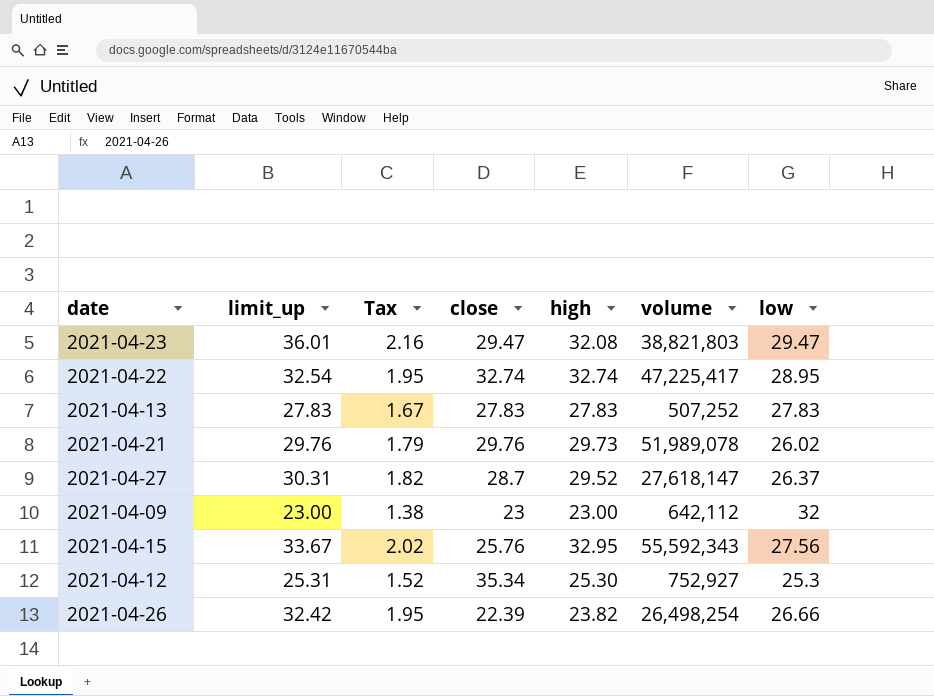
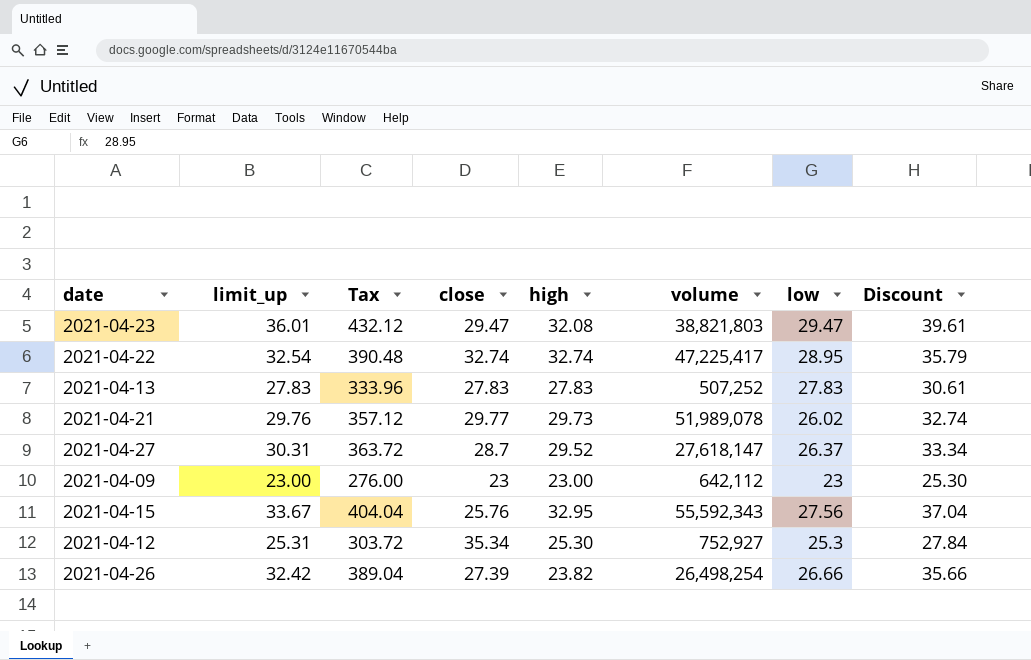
column Tax | formula: [limit_up] * 0.06 -> [limit_up] * 12
column Discount | formula: none -> [limit_up] * 1.1
2021-04-21 | close: 29.76 -> 29.77
2021-04-09 | low: 32 -> 23
2021-04-26 | close: 22.39 -> 27.39

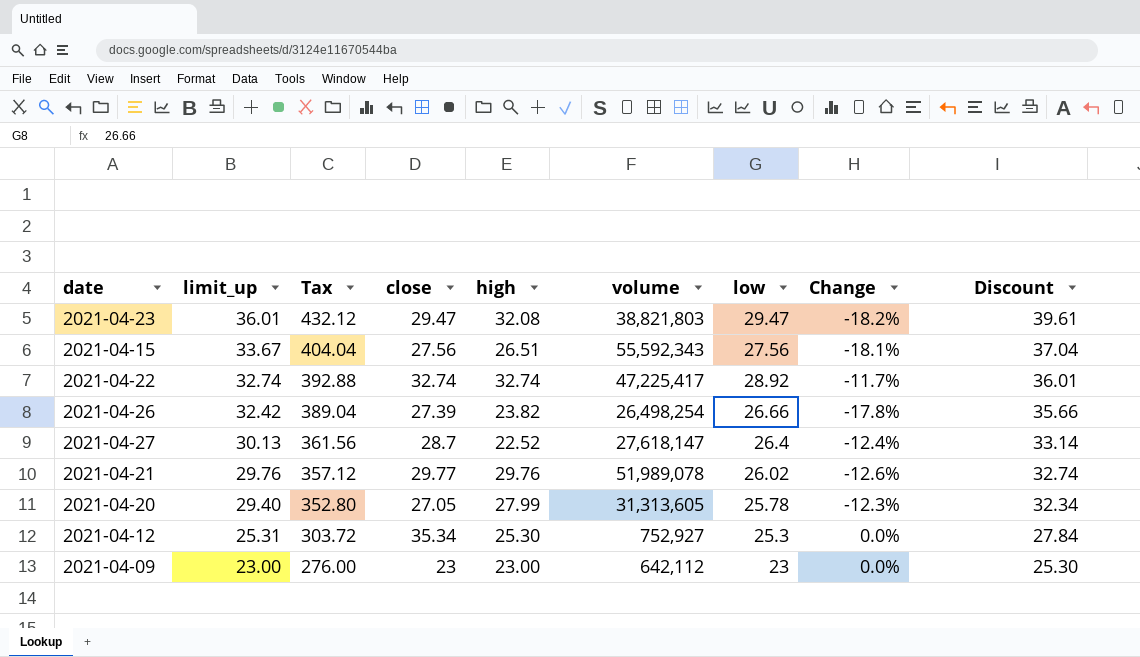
row order: none -> limit_up descending
column Change | formula: none -> ([low] - [limit_up]) / [limit_up]
row 2021-04-13: 27.83 | 333.96 | 27.83 | 27.83 | 507,252 | 27.83 | 30.61 -> none
2021-04-15 | close: 25.76 -> 27.56
2021-04-15 | high: 32.95 -> 26.51
2021-04-22 | limit_up: 32.54 -> 32.74
2021-04-22 | Tax: 390.48 -> 392.88
2021-04-22 | low: 28.95 -> 28.92
2021-04-22 | Discount: 35.79 -> 36.01
2021-04-27 | limit_up: 30.31 -> 30.13
2021-04-27 | Tax: 363.72 -> 361.56
2021-04-27 | high: 29.52 -> 22.52
2021-04-27 | low: 26.37 -> 26.4
2021-04-27 | Discount: 33.34 -> 33.14
2021-04-21 | high: 29.73 -> 29.76
row 2021-04-20: none -> 29.40 | 352.80 | 27.05 | 27.99 | 31,313,605 | 25.78 | -12.3% | 32.34

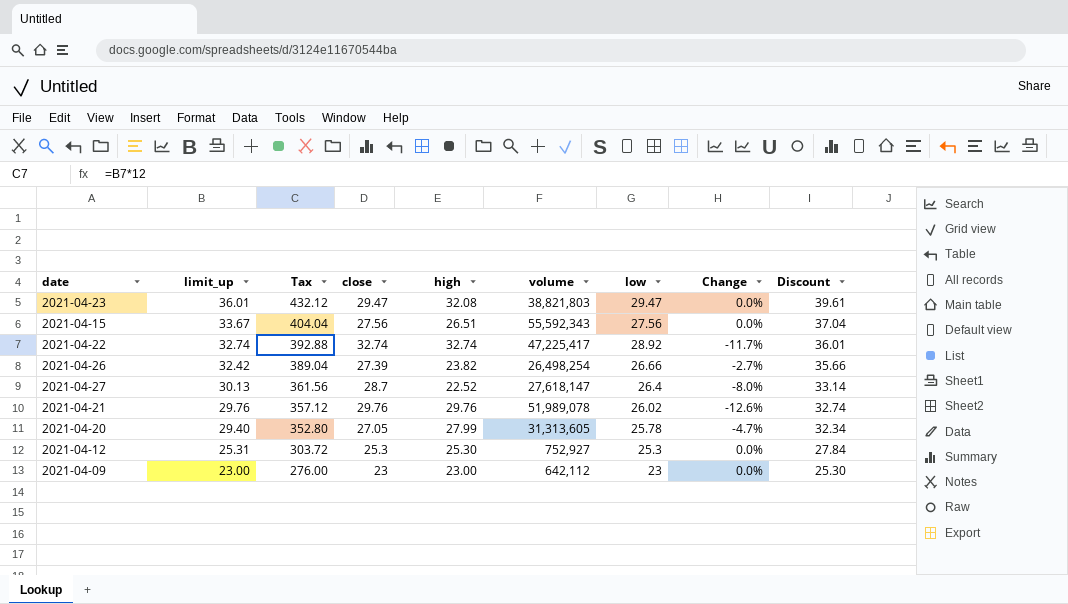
column Change | formula: ([low] - [limit_up]) / [limit_up] -> ([low] - [close]) / [close]
2021-04-21 | close: 29.77 -> 29.76
2021-04-12 | close: 35.34 -> 25.3

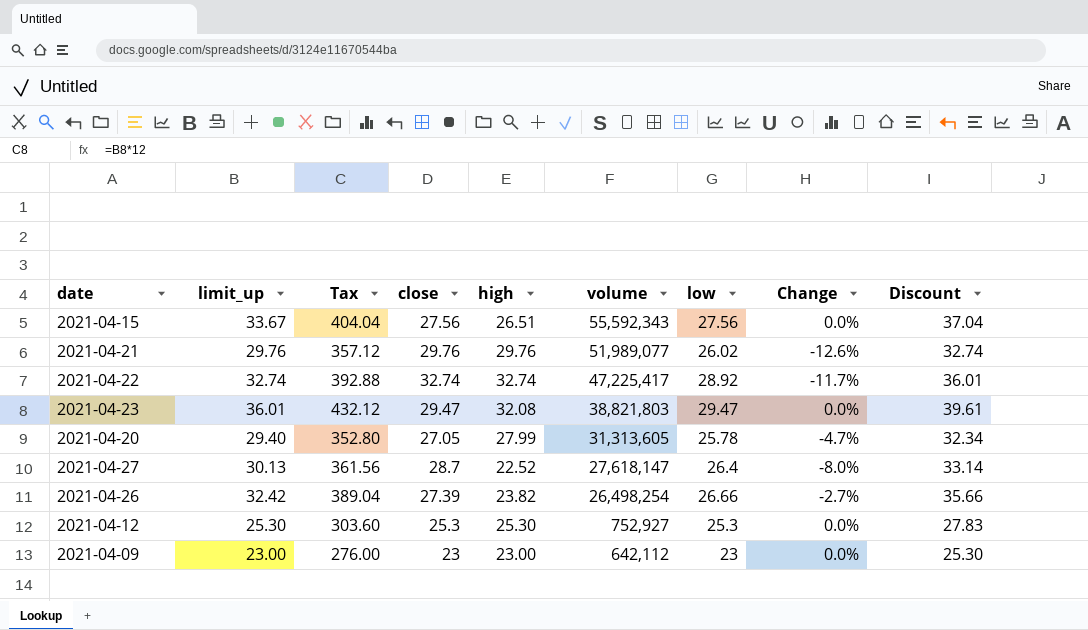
row order: limit_up descending -> volume descending
2021-04-21 | volume: 51,989,078 -> 51,989,077
2021-04-12 | limit_up: 25.31 -> 25.30
2021-04-12 | Tax: 303.72 -> 303.60
2021-04-12 | Discount: 27.84 -> 27.83

